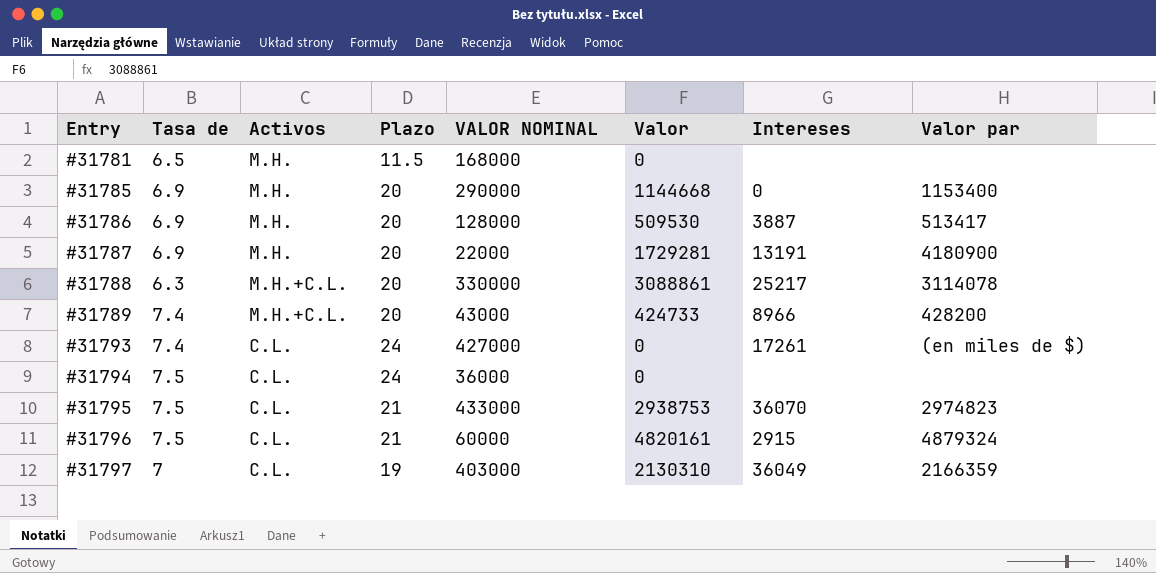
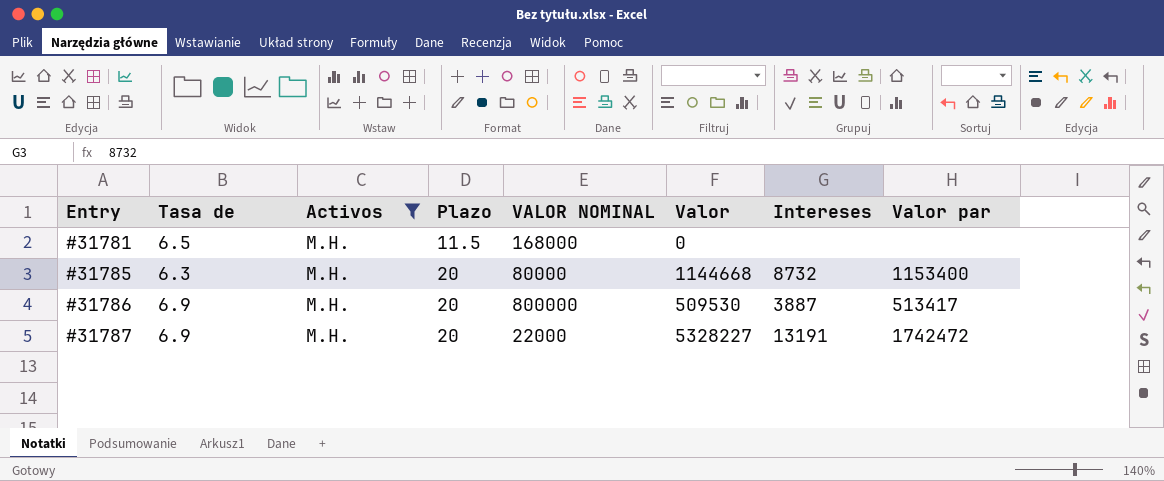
filter: none -> Activos = M.H.
#31785 | Tasa de: 6.9 -> 6.3
#31785 | VALOR NOMINAL: 290000 -> 80000
#31785 | Intereses: 0 -> 8732
#31786 | VALOR NOMINAL: 128000 -> 800000
#31787 | Valor: 1729281 -> 5328227
#31787 | Valor par: 4180900 -> 1742472

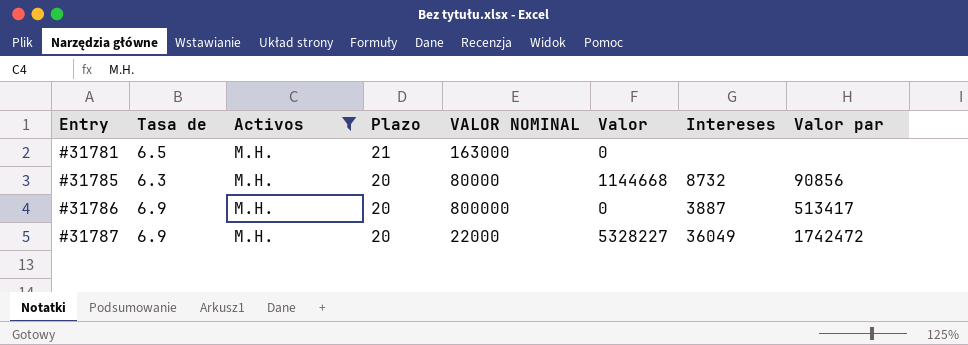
#31781 | Plazo: 11.5 -> 21
#31781 | VALOR NOMINAL: 168000 -> 163000
#31785 | Valor par: 1153400 -> 90856
#31786 | Valor: 509530 -> 0
#31787 | Intereses: 13191 -> 36049

